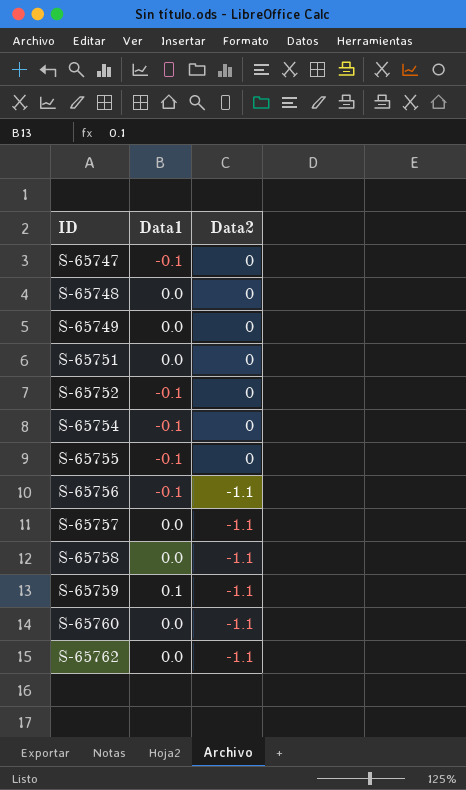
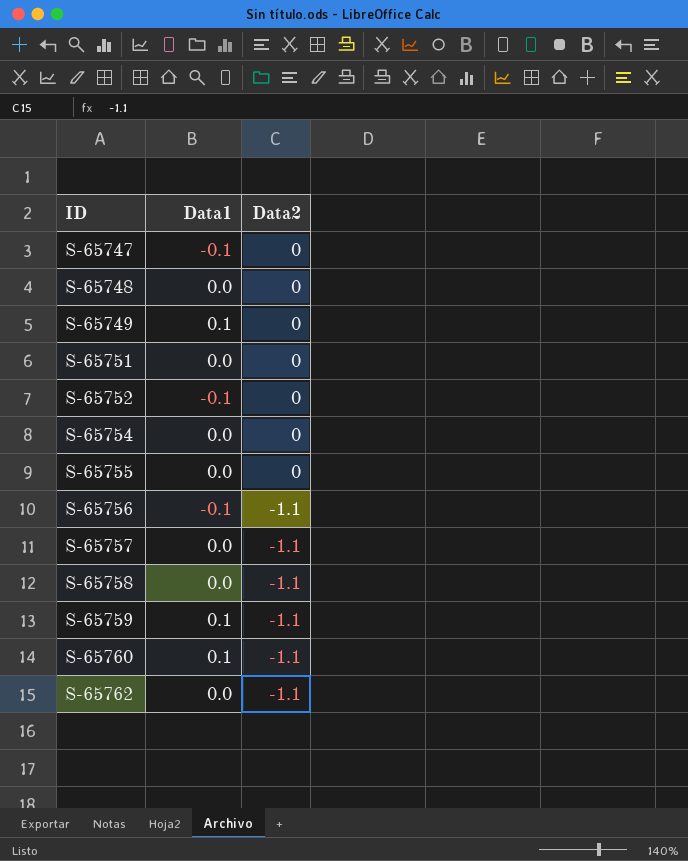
S-65749 | Data1: 0.0 -> 0.1
S-65754 | Data1: -0.1 -> 0.0
S-65755 | Data1: -0.1 -> 0.0
S-65760 | Data1: 0.0 -> 0.1

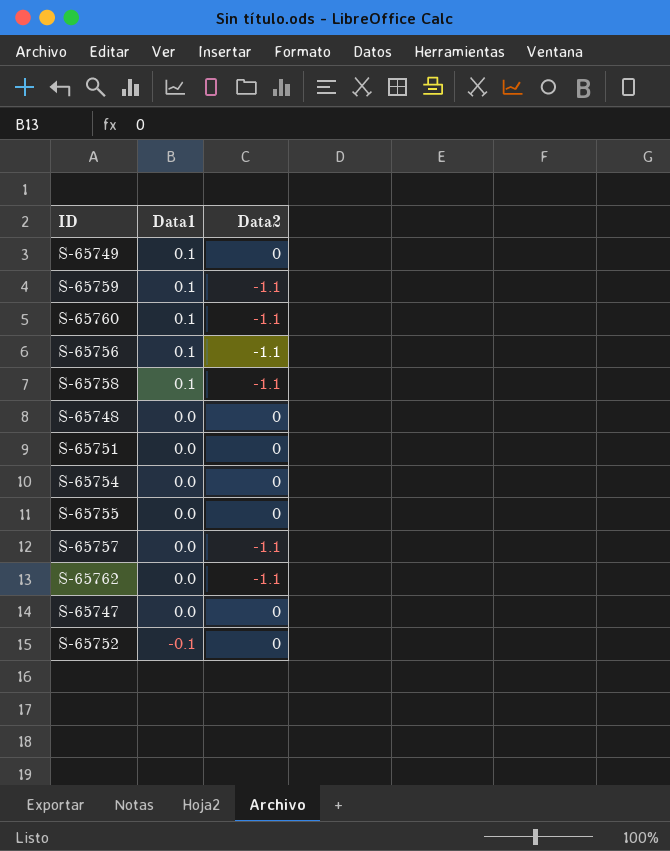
row order: ID ascending -> Data1 descending
S-65756 | Data1: -0.1 -> 0.1
S-65758 | Data1: 0.0 -> 0.1
S-65747 | Data1: -0.1 -> 0.0

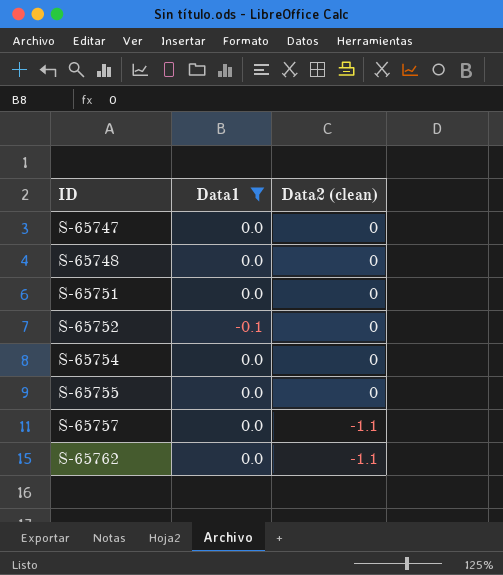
filter: none -> Data1 != 0.1
row order: Data1 descending -> ID ascending
column name: Data2 -> Data2 (clean)

